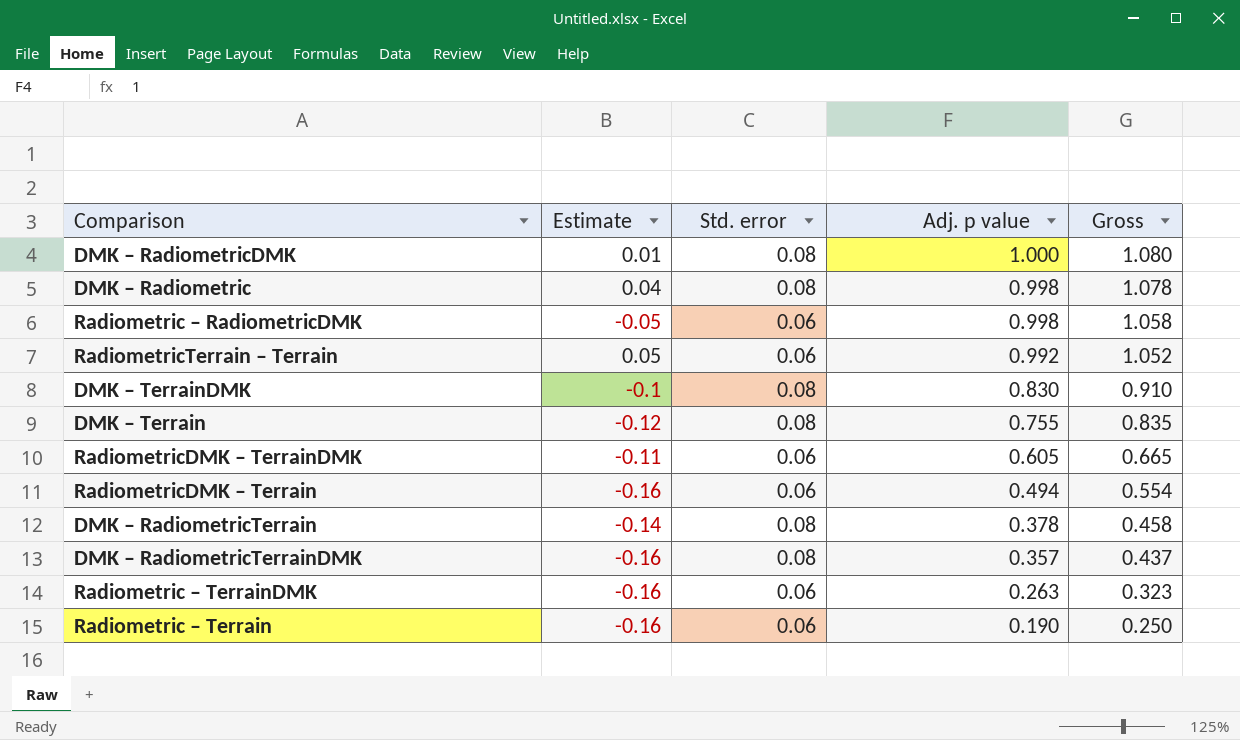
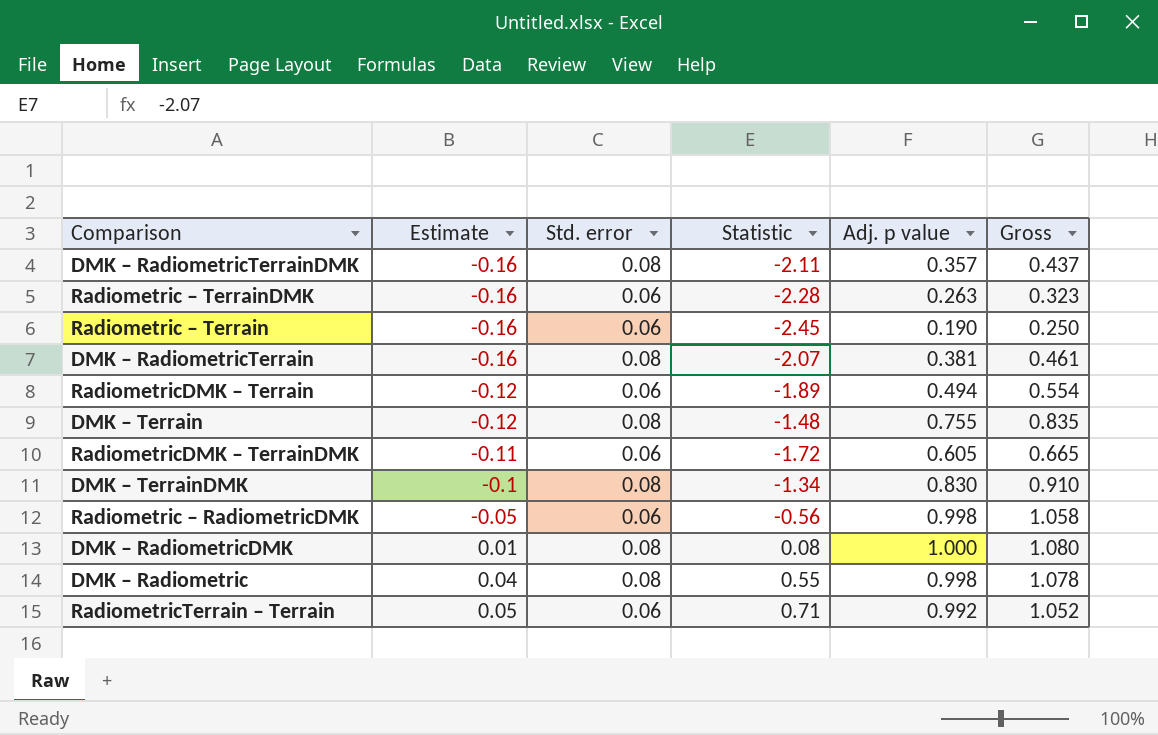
row order: Adj. p value descending -> Estimate ascending
column Statistic | position: none -> 4
DMK – RadiometricTerrain | Estimate: -0.14 -> -0.16
DMK – RadiometricTerrain | Adj. p value: 0.378 -> 0.381
DMK – RadiometricTerrain | Gross: 0.458 -> 0.461
RadiometricDMK – Terrain | Estimate: -0.16 -> -0.12

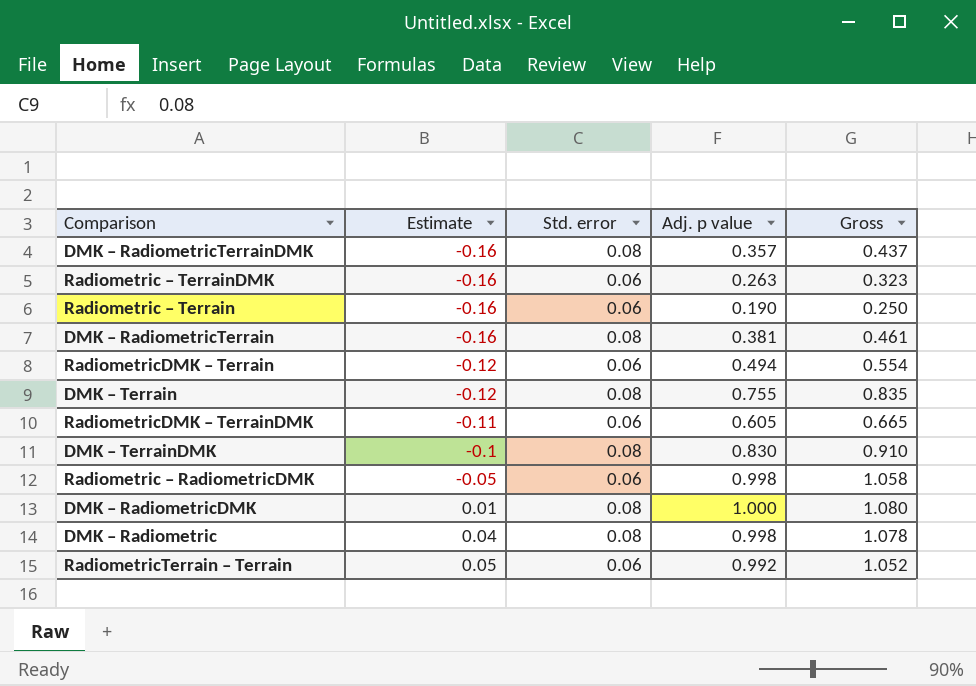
column Statistic | position: 4 -> none

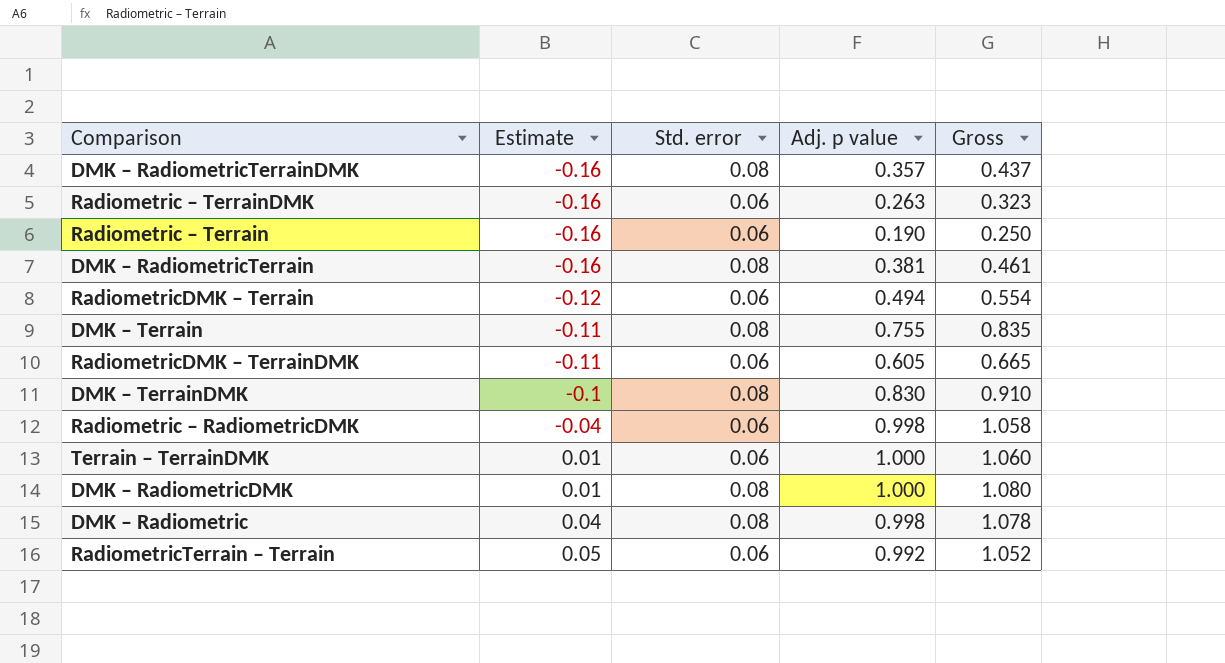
DMK – Terrain | Estimate: -0.12 -> -0.11
Radiometric – RadiometricDMK | Estimate: -0.05 -> -0.04
row Terrain – TerrainDMK: none -> 0.01 | 0.06 | 1.000 | 1.060

